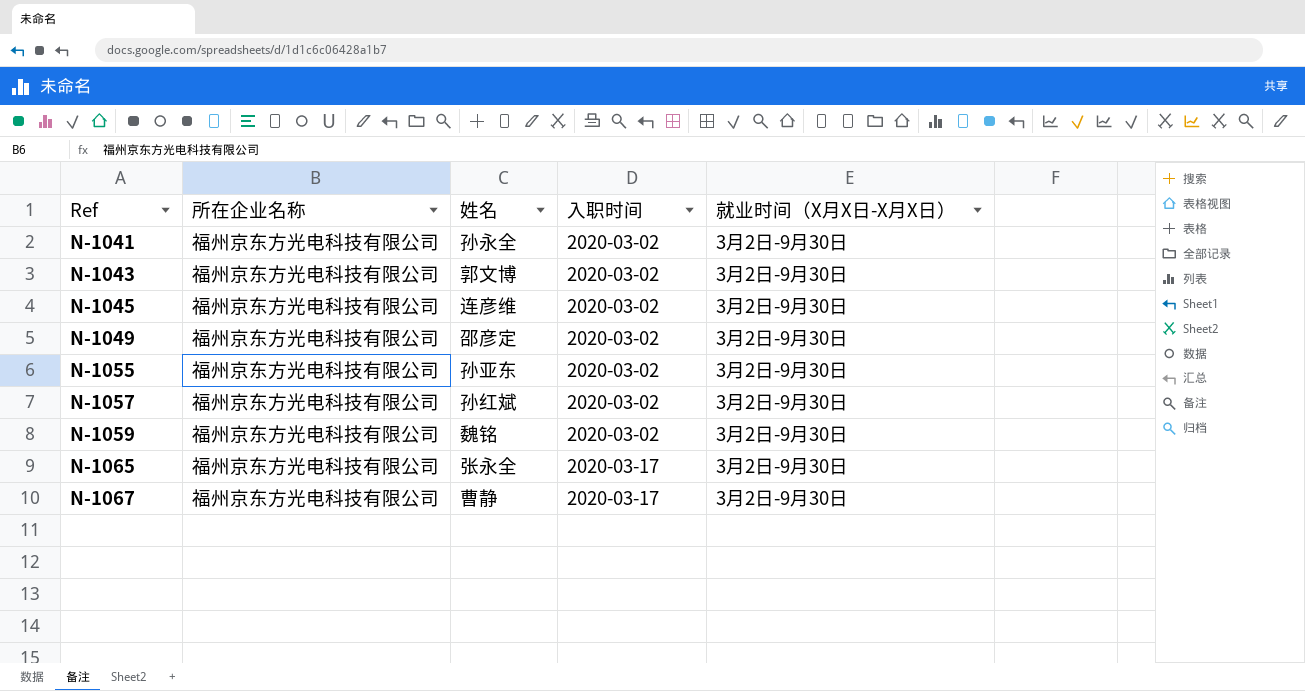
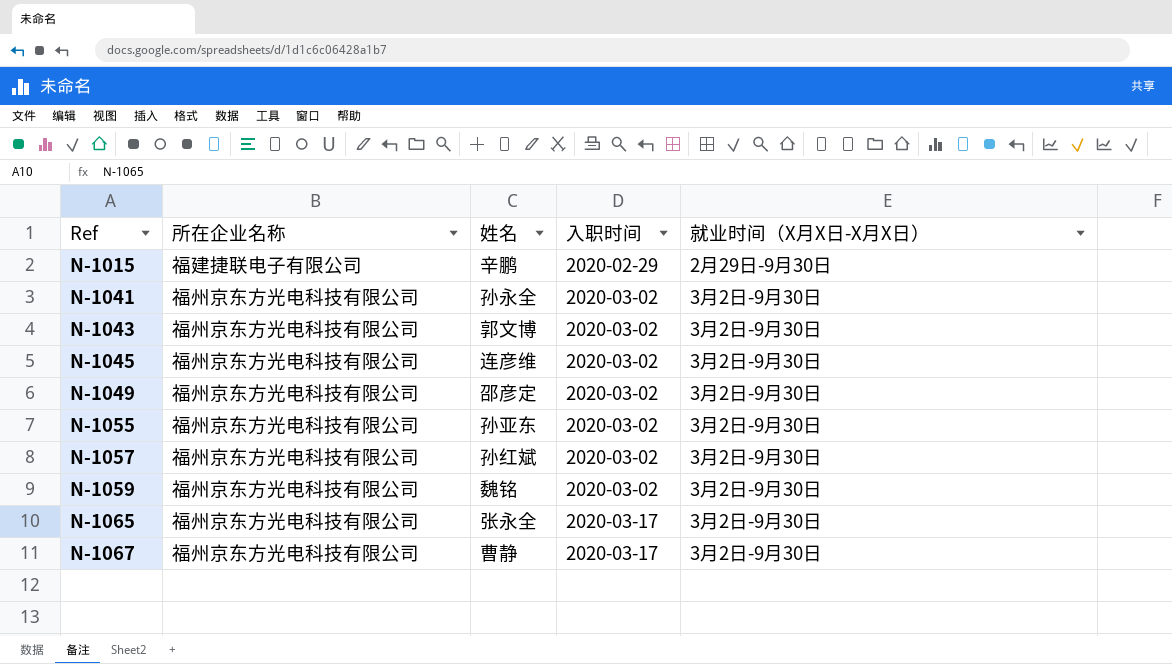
row N-1015: none -> 福建捷联电子有限公司 | 辛鹏 | 2020-02-29 | 2月29日-9月30日

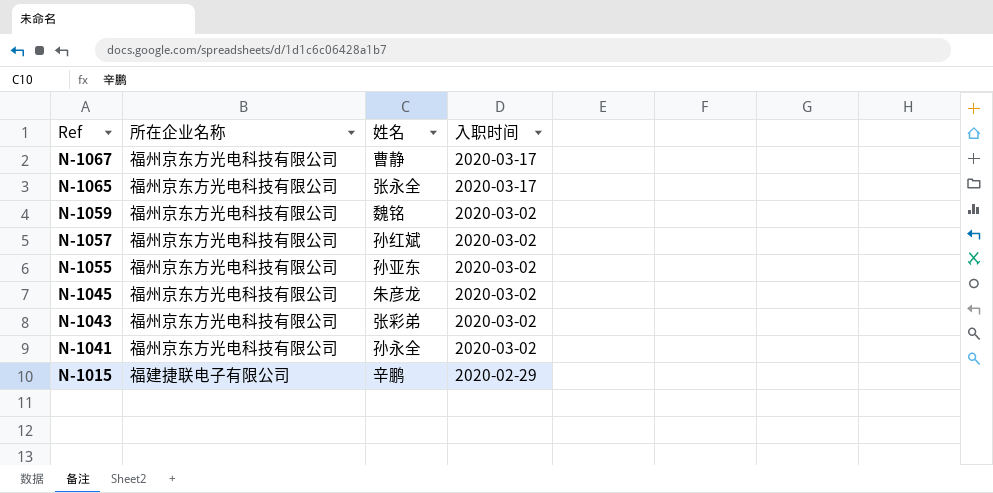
row order: Ref ascending -> Ref descending
column 就业时间（X月X日-X月X日） | position: 5 -> none
row N-1049: 福州京东方光电科技有限公司 | 邵彦定 | 2020-03-02 | 3月2日-9月30日 -> none
N-1045 | 姓名: 连彦维 -> 朱彦龙
N-1043 | 姓名: 郭文博 -> 张彩弟

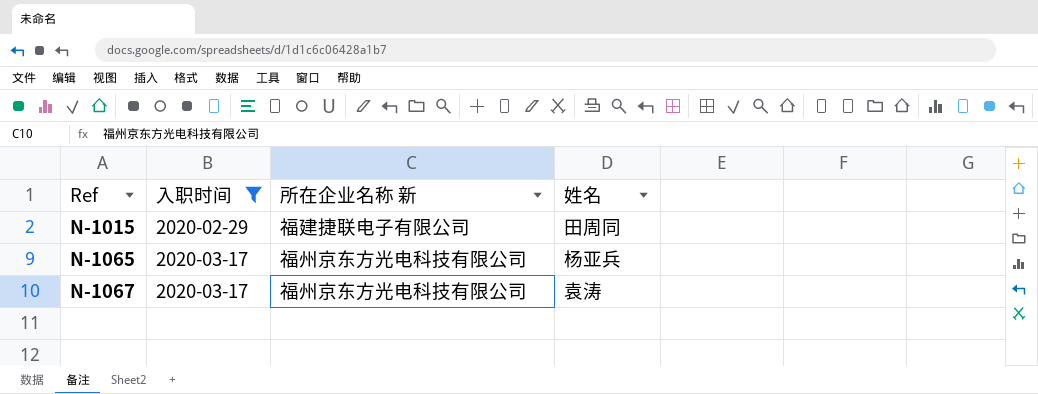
filter: none -> 入职时间 != 2020-03-02
row order: Ref descending -> Ref ascending
column 入职时间 | position: 4 -> 2
column name: 所在企业名称 -> 所在企业名称 新
N-1015 | 姓名: 辛鹏 -> 田周同
N-1065 | 姓名: 张永全 -> 杨亚兵
N-1067 | 姓名: 曹静 -> 袁涛

